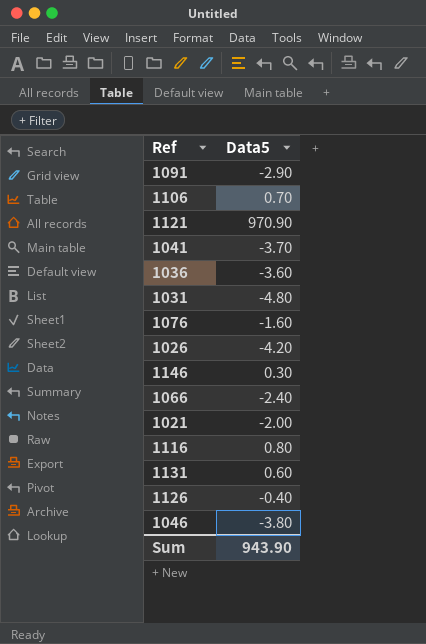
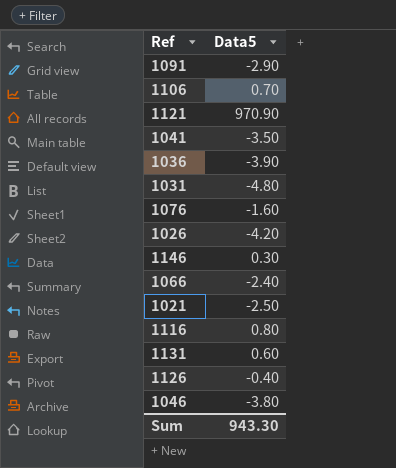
1041 | Data5: -3.70 -> -3.50
1036 | Data5: -3.60 -> -3.90
1021 | Data5: -2.00 -> -2.50
Sum | Data5: 943.90 -> 943.30

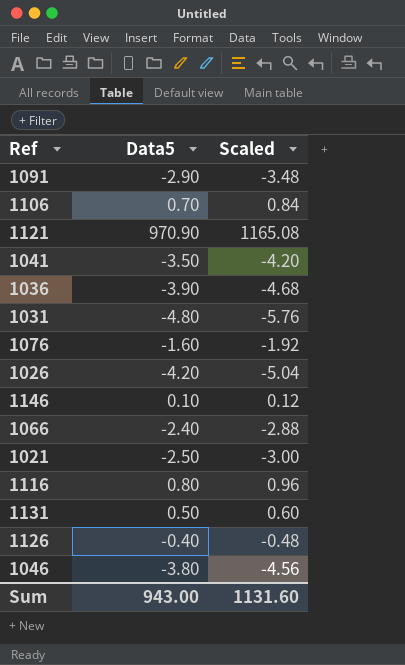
column Scaled | formula: none -> [Data5] * 1.2
1146 | Data5: 0.30 -> 0.10
1131 | Data5: 0.60 -> 0.50
Sum | Data5: 943.30 -> 943.00

